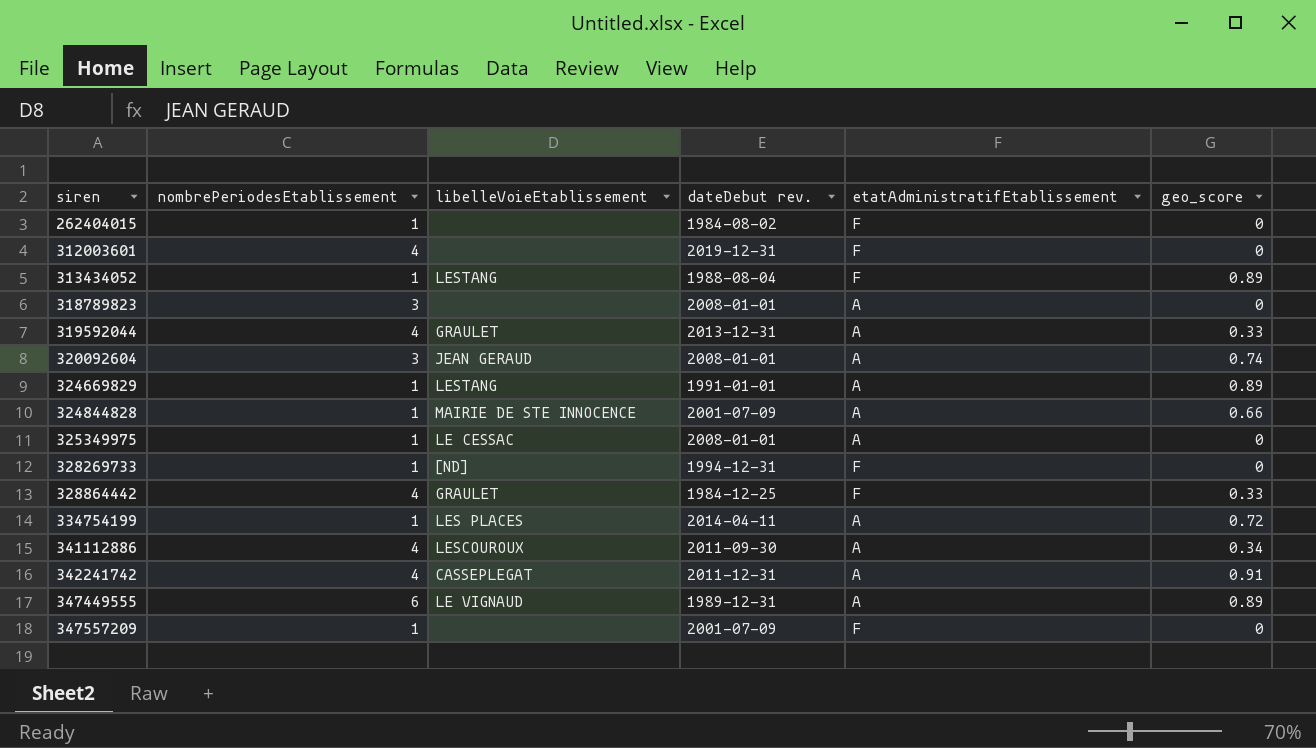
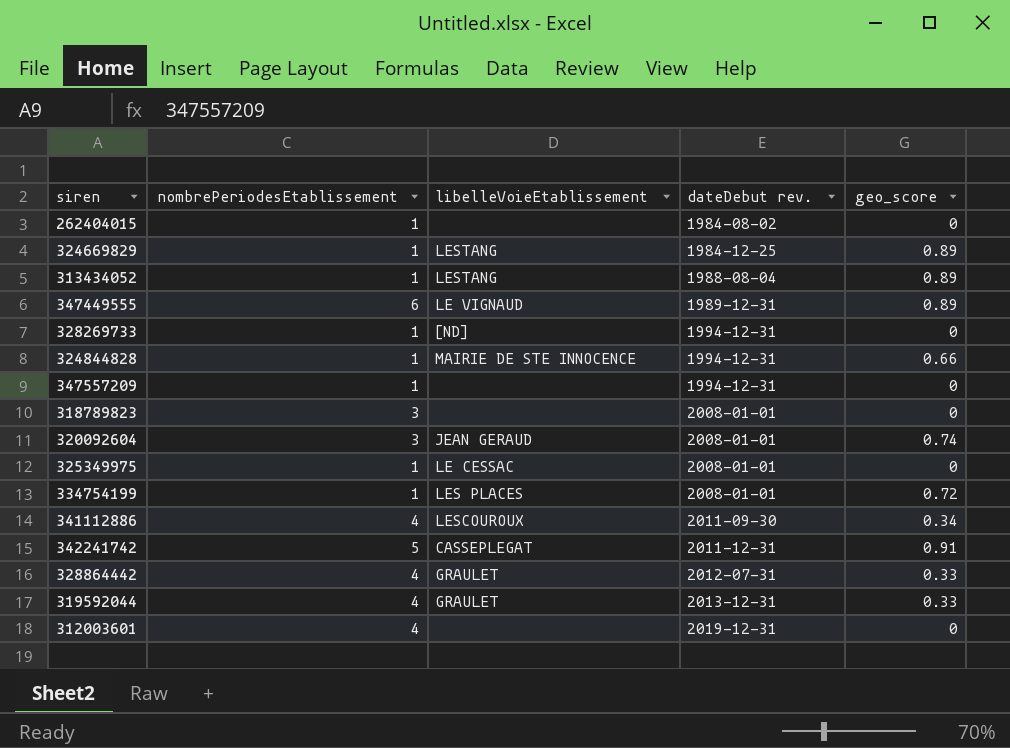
row order: siren ascending -> dateDebut rev. ascending
column etatAdministratifEtablissement | position: 5 -> none
324669829 | dateDebut rev.: 1991-01-01 -> 1984-12-25
324844828 | dateDebut rev.: 2001-07-09 -> 1994-12-31
347557209 | dateDebut rev.: 2001-07-09 -> 1994-12-31
334754199 | dateDebut rev.: 2014-04-11 -> 2008-01-01
342241742 | nombrePeriodesEtablissement: 4 -> 5
328864442 | dateDebut rev.: 1984-12-25 -> 2012-07-31

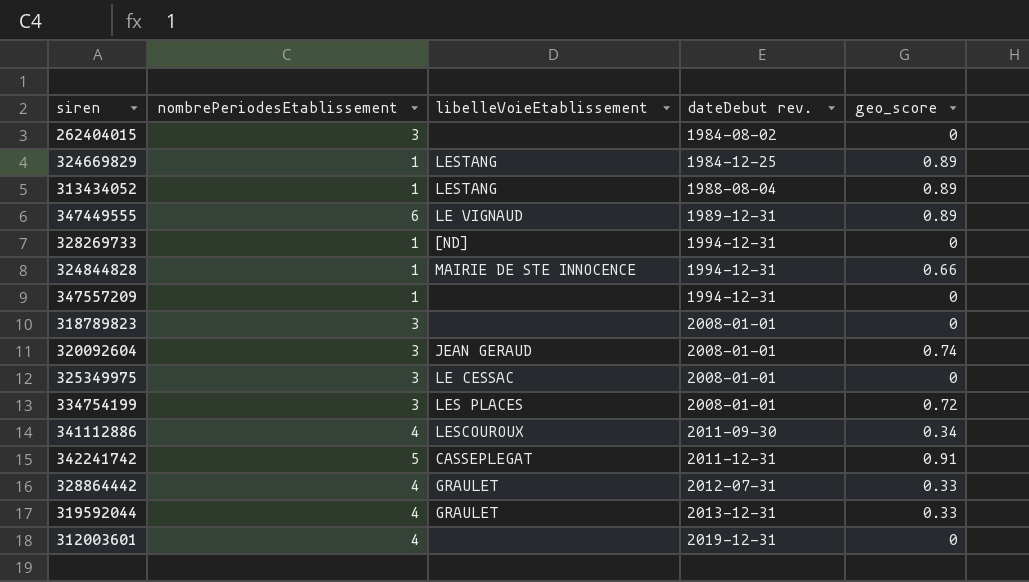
262404015 | nombrePeriodesEtablissement: 1 -> 3
325349975 | nombrePeriodesEtablissement: 1 -> 3
334754199 | nombrePeriodesEtablissement: 1 -> 3

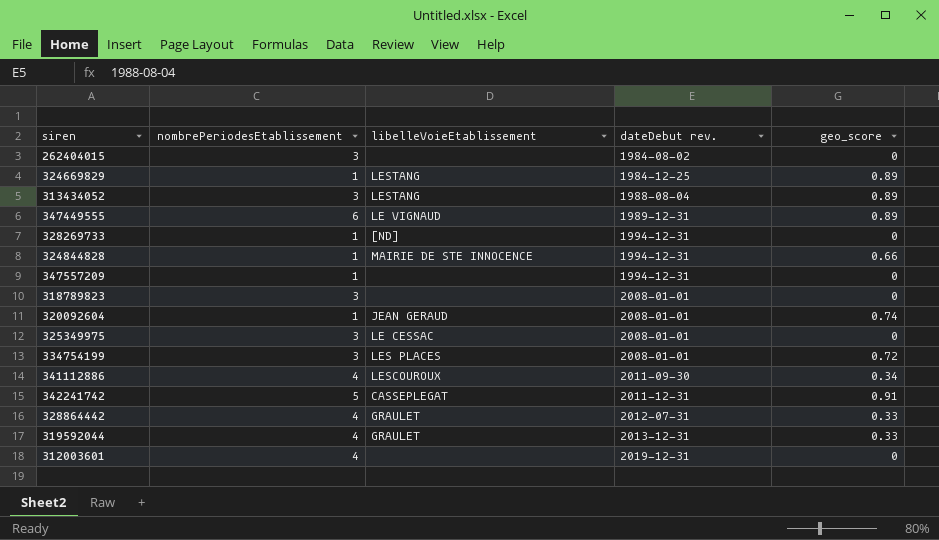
313434052 | nombrePeriodesEtablissement: 1 -> 3
320092604 | nombrePeriodesEtablissement: 3 -> 1

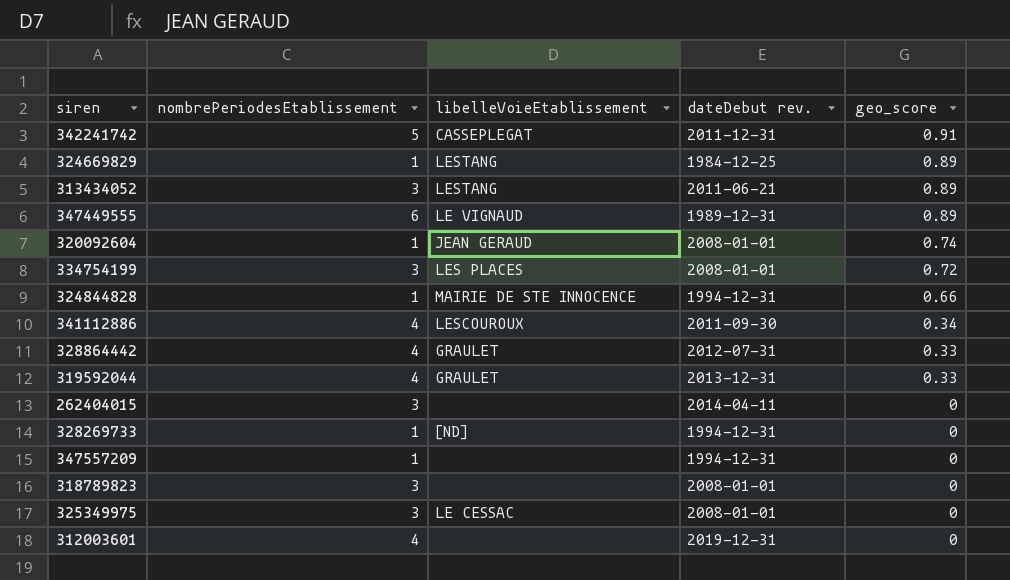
row order: dateDebut rev. ascending -> geo_score descending
313434052 | dateDebut rev.: 1988-08-04 -> 2011-06-21
262404015 | dateDebut rev.: 1984-08-02 -> 2014-04-11

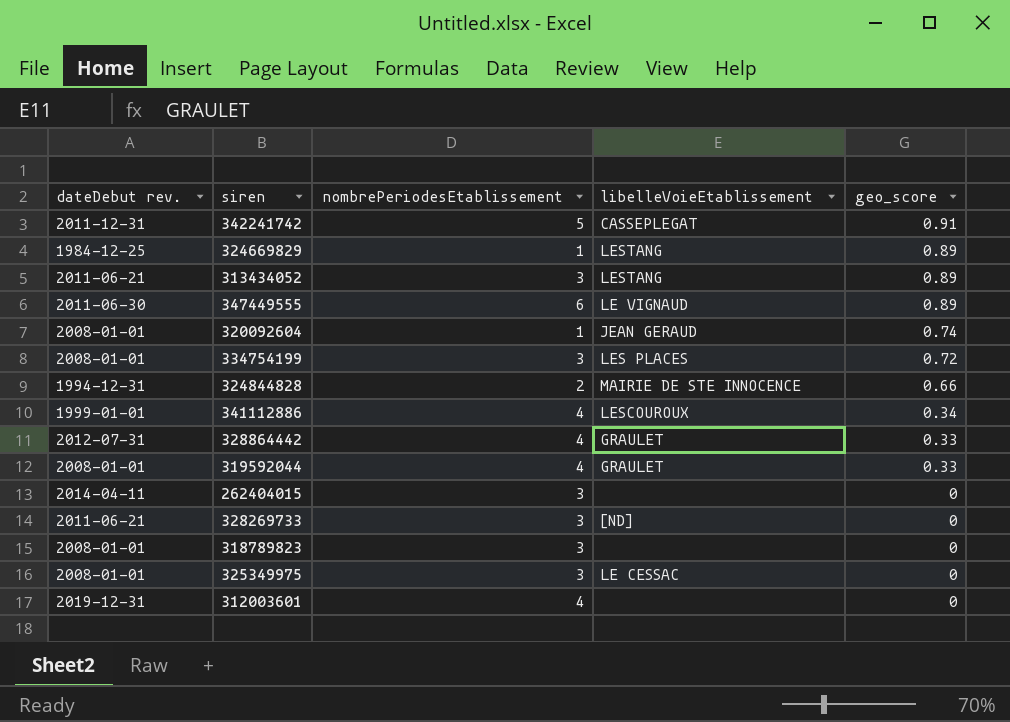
column dateDebut rev. | position: 4 -> 1
row 347557209: 1 | none | 1994-12-31 | 0 -> none
347449555 | dateDebut rev.: 1989-12-31 -> 2011-06-30
324844828 | nombrePeriodesEtablissement: 1 -> 2
341112886 | dateDebut rev.: 2011-09-30 -> 1999-01-01
319592044 | dateDebut rev.: 2013-12-31 -> 2008-01-01
328269733 | dateDebut rev.: 1994-12-31 -> 2011-06-21
328269733 | nombrePeriodesEtablissement: 1 -> 3

